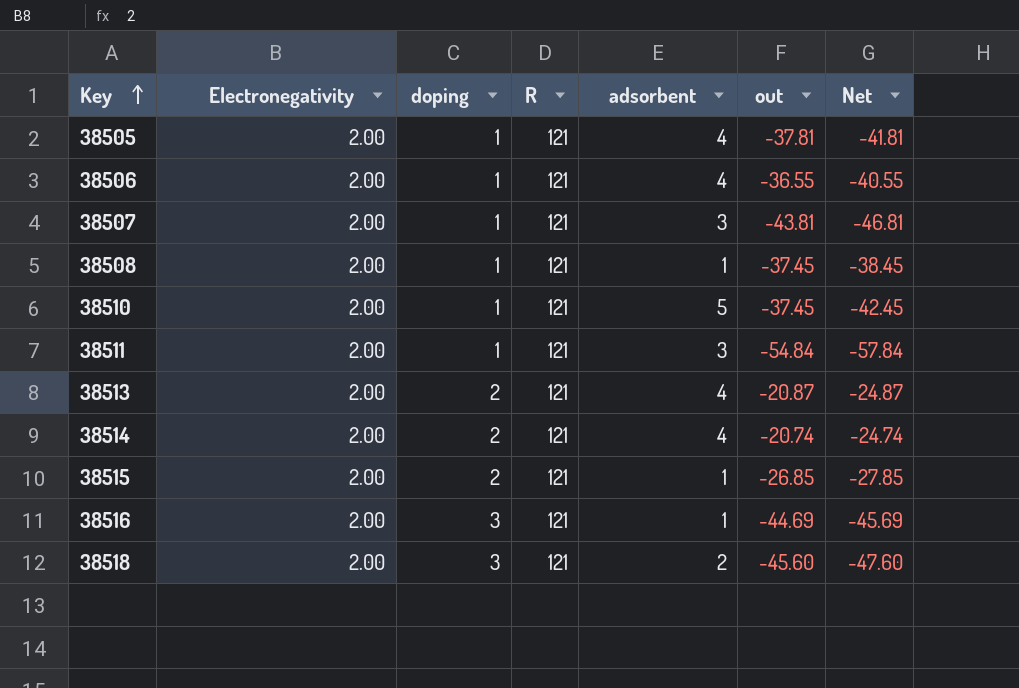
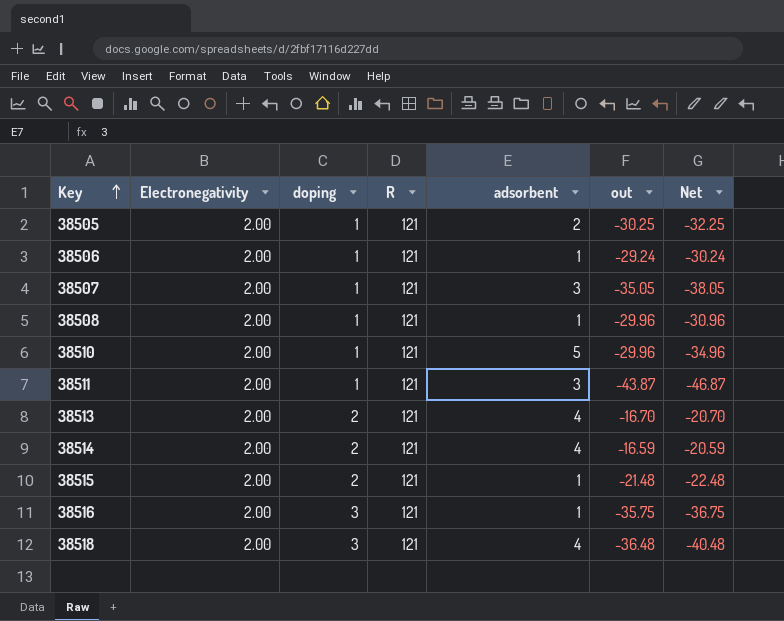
38505 | adsorbent: 4 -> 2
38505 | out: -37.81 -> -30.25
38505 | Net: -41.81 -> -32.25
38506 | adsorbent: 4 -> 1
38506 | out: -36.55 -> -29.24
38506 | Net: -40.55 -> -30.24
38507 | out: -43.81 -> -35.05
38507 | Net: -46.81 -> -38.05
38508 | out: -37.45 -> -29.96
38508 | Net: -38.45 -> -30.96
38510 | out: -37.45 -> -29.96
38510 | Net: -42.45 -> -34.96
38511 | out: -54.84 -> -43.87
38511 | Net: -57.84 -> -46.87
38513 | out: -20.87 -> -16.70
38513 | Net: -24.87 -> -20.70
38514 | out: -20.74 -> -16.59
38514 | Net: -24.74 -> -20.59
38515 | out: -26.85 -> -21.48
38515 | Net: -27.85 -> -22.48
38516 | out: -44.69 -> -35.75
38516 | Net: -45.69 -> -36.75
38518 | adsorbent: 2 -> 4
38518 | out: -45.60 -> -36.48
38518 | Net: -47.60 -> -40.48

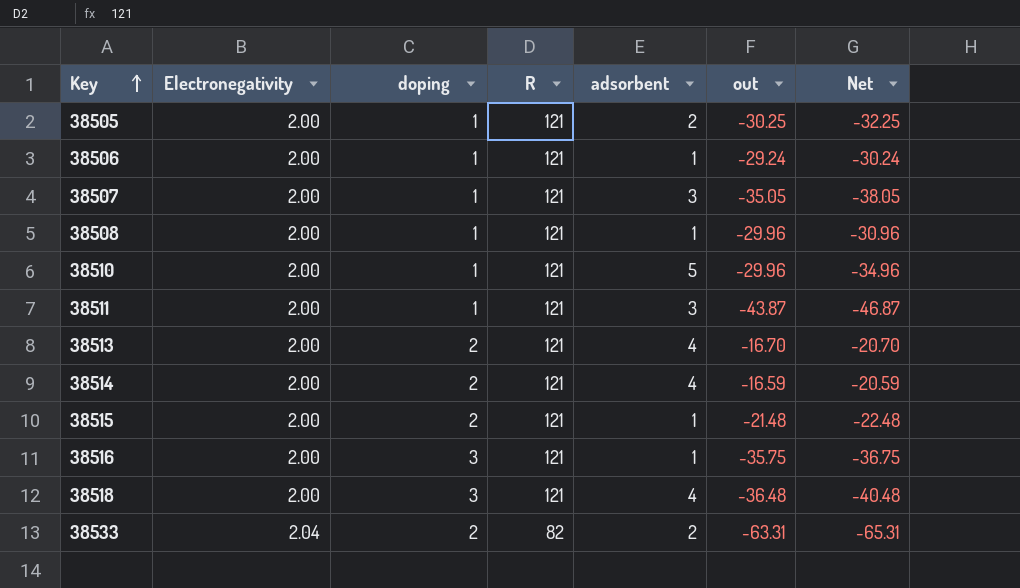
row 38533: none -> 2.04 | 2 | 82 | 2 | -63.31 | -65.31

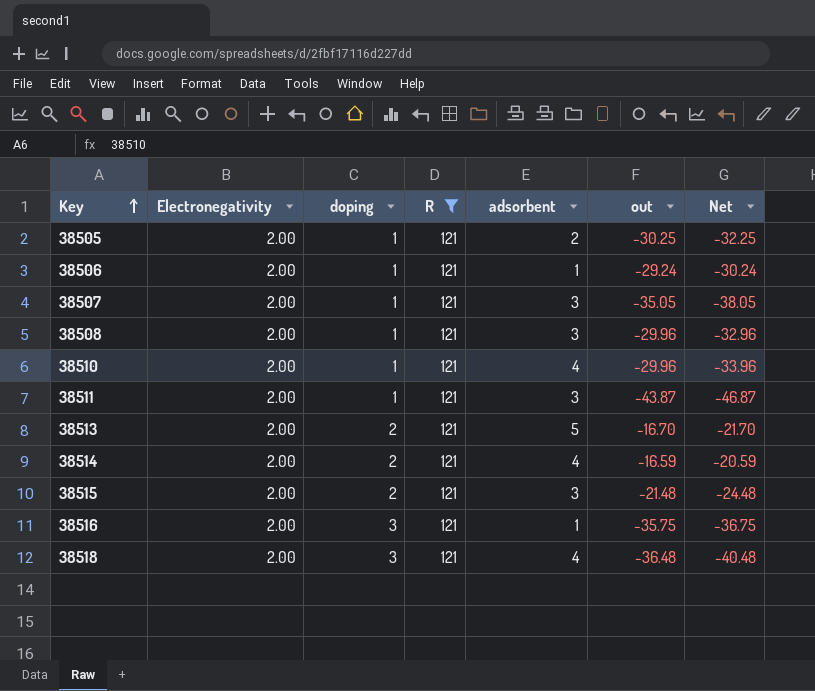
filter: none -> R = 121
38508 | adsorbent: 1 -> 3
38508 | Net: -30.96 -> -32.96
38510 | adsorbent: 5 -> 4
38510 | Net: -34.96 -> -33.96
38513 | adsorbent: 4 -> 5
38513 | Net: -20.70 -> -21.70
38515 | adsorbent: 1 -> 3
38515 | Net: -22.48 -> -24.48

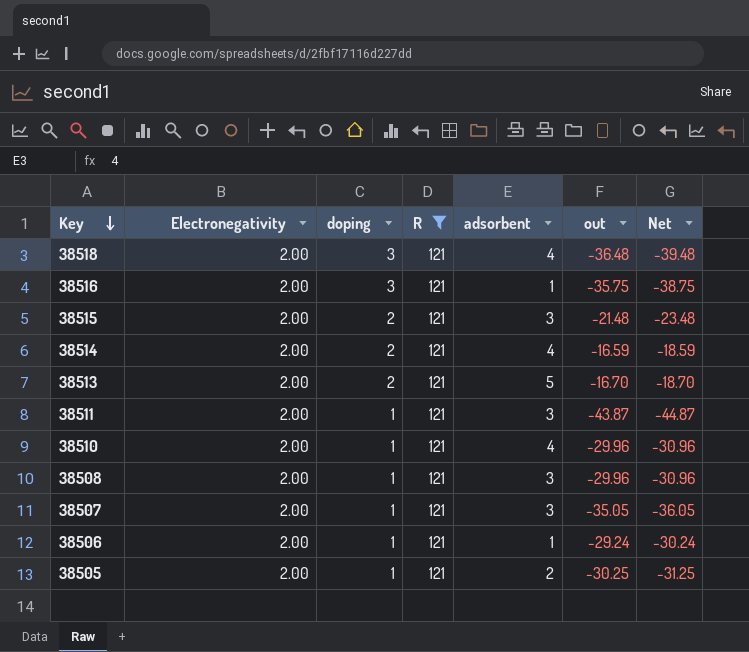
row order: Key ascending -> Key descending
column Net | formula: [out] - [adsorbent] -> [out] - [doping]

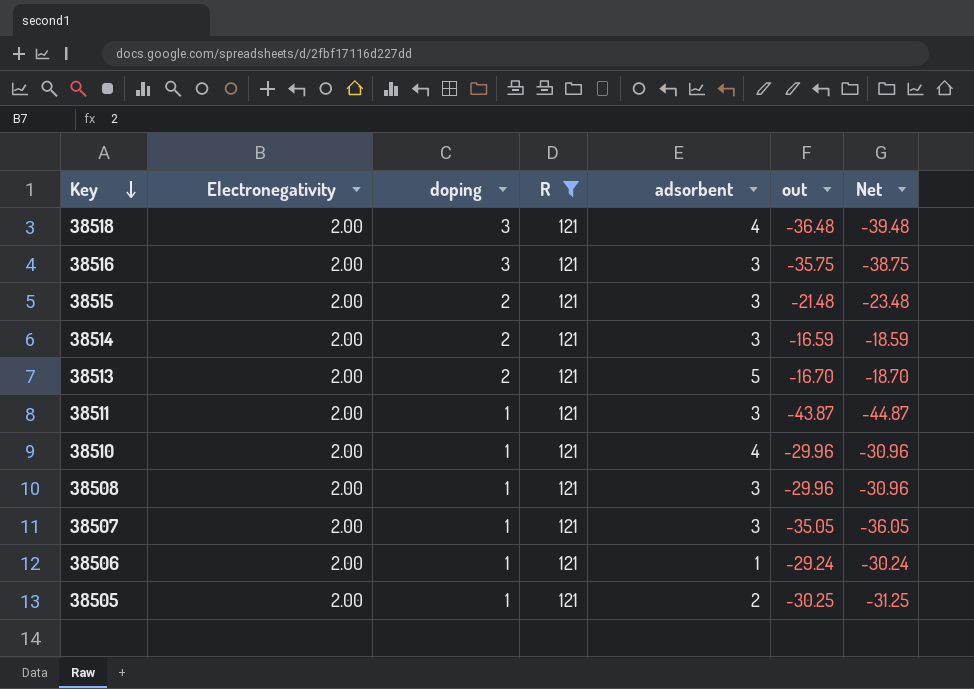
38516 | adsorbent: 1 -> 3
38514 | adsorbent: 4 -> 3

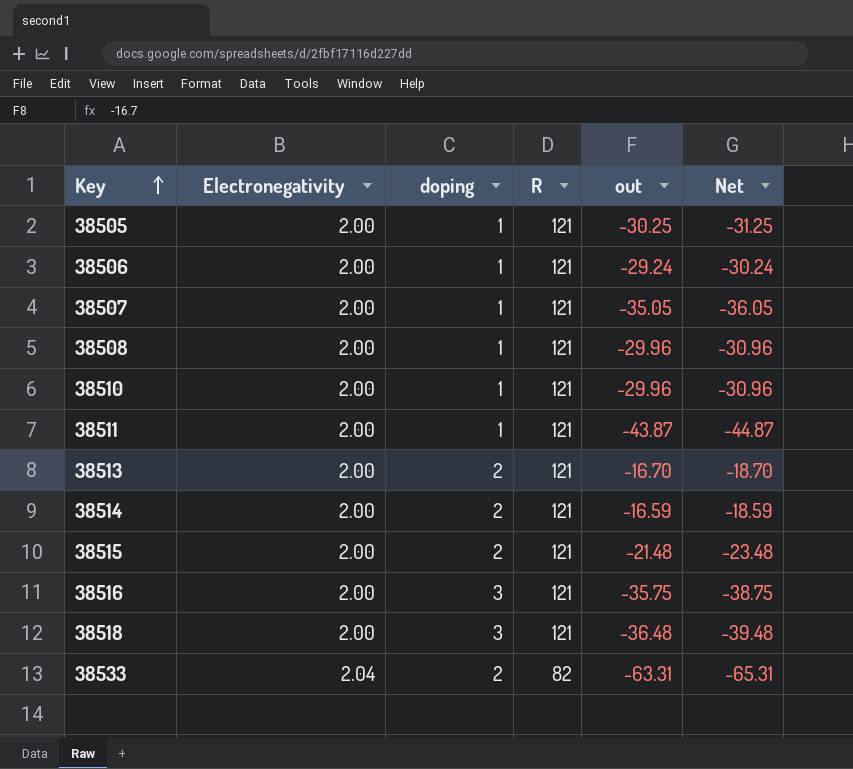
filter: R = 121 -> none
row order: Key descending -> Key ascending
column adsorbent | position: 5 -> none

